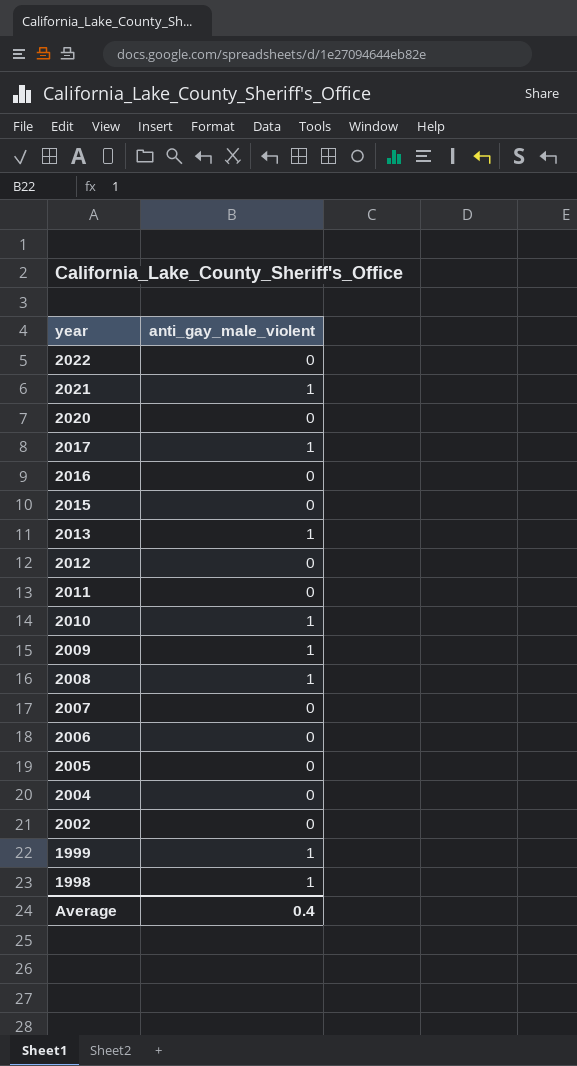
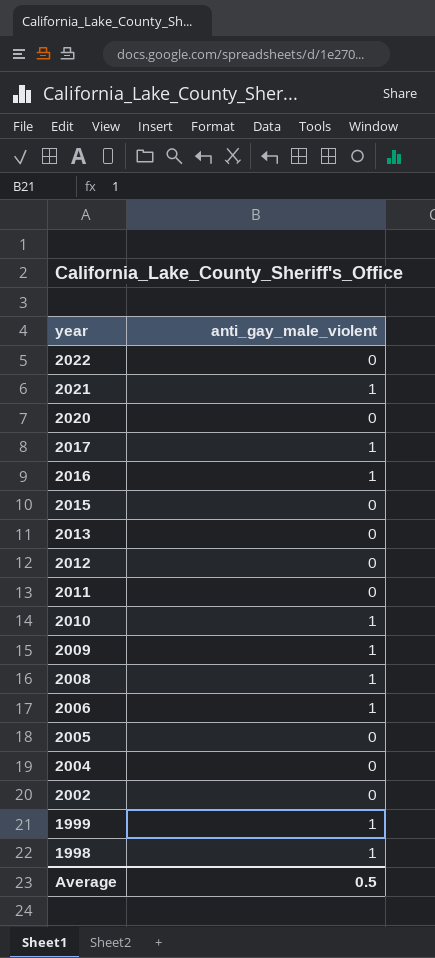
row 2007: 0 -> none
2016 | anti_gay_male_violent: 0 -> 1
2013 | anti_gay_male_violent: 1 -> 0
2006 | anti_gay_male_violent: 0 -> 1
Average | anti_gay_male_violent: 0.4 -> 0.5

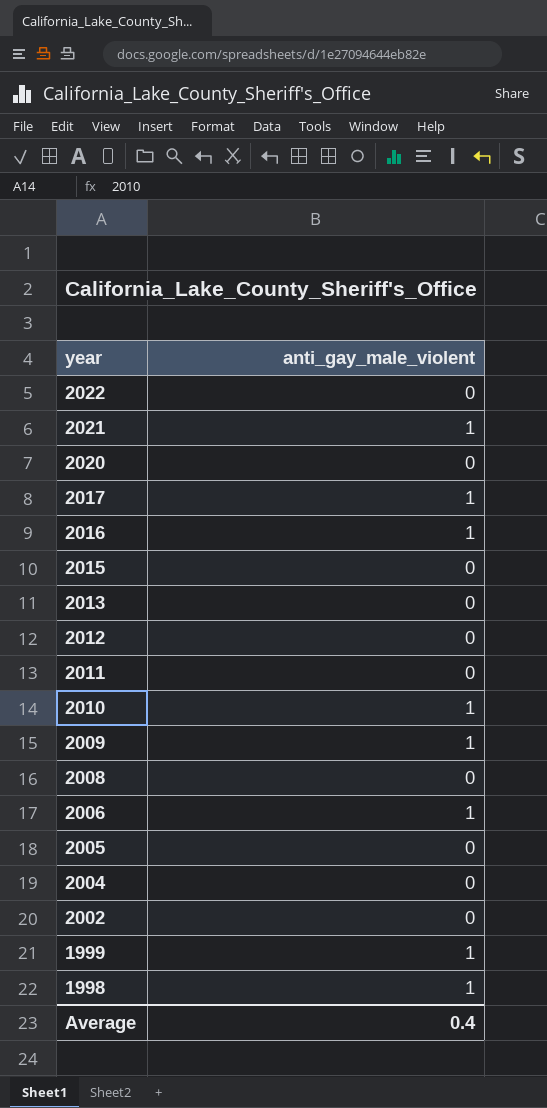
2008 | anti_gay_male_violent: 1 -> 0
Average | anti_gay_male_violent: 0.5 -> 0.4

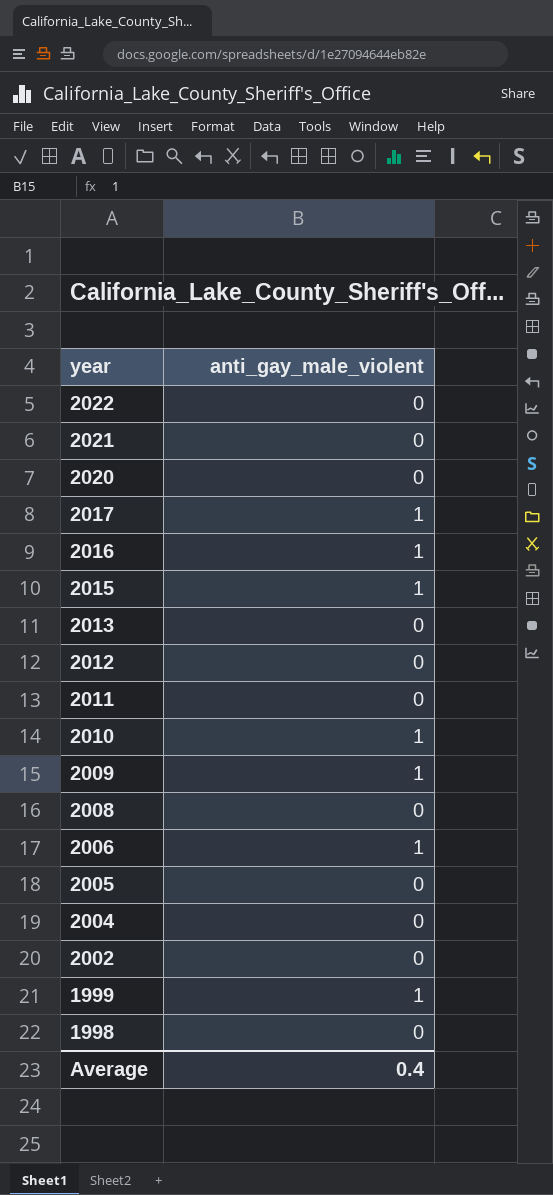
2021 | anti_gay_male_violent: 1 -> 0
2015 | anti_gay_male_violent: 0 -> 1
1998 | anti_gay_male_violent: 1 -> 0

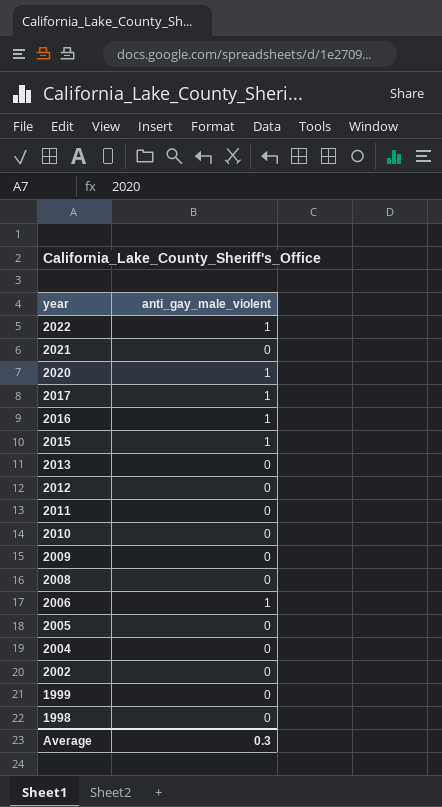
2022 | anti_gay_male_violent: 0 -> 1
2020 | anti_gay_male_violent: 0 -> 1
2010 | anti_gay_male_violent: 1 -> 0
2009 | anti_gay_male_violent: 1 -> 0
1999 | anti_gay_male_violent: 1 -> 0
Average | anti_gay_male_violent: 0.4 -> 0.3

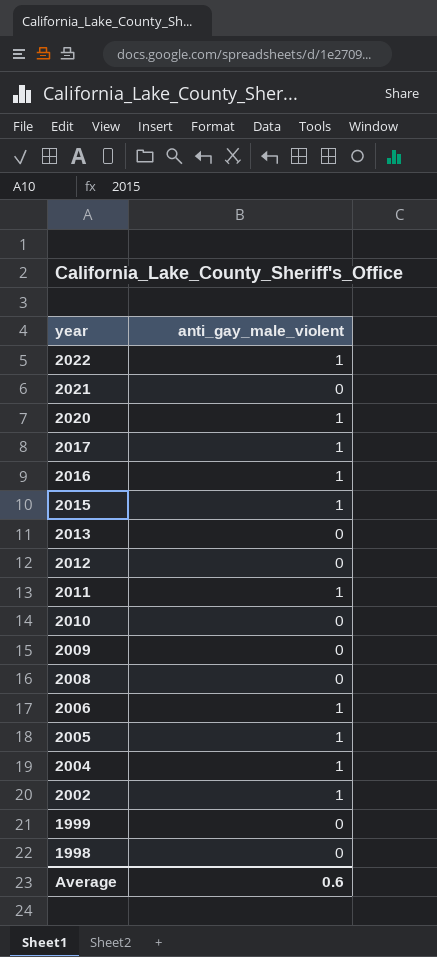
2011 | anti_gay_male_violent: 0 -> 1
2005 | anti_gay_male_violent: 0 -> 1
2004 | anti_gay_male_violent: 0 -> 1
2002 | anti_gay_male_violent: 0 -> 1
Average | anti_gay_male_violent: 0.3 -> 0.6

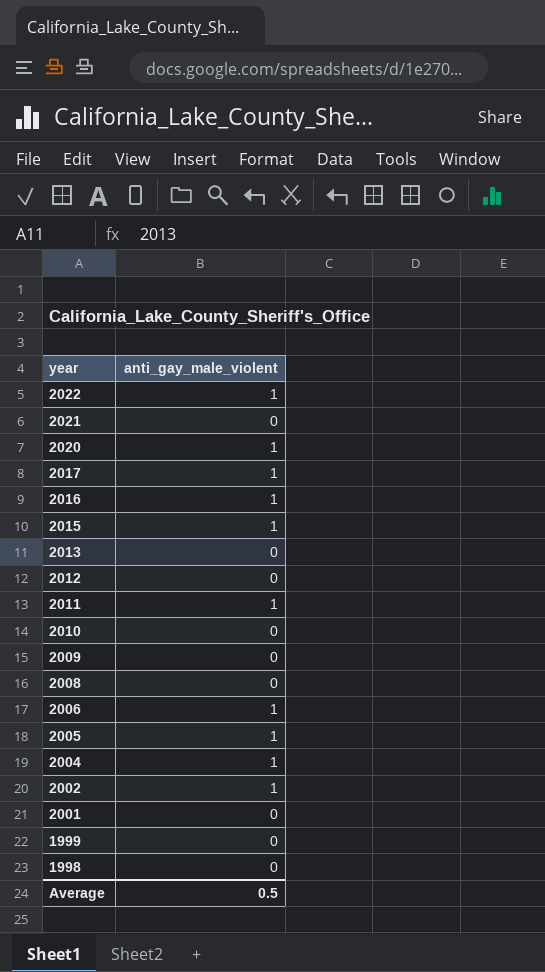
row 2001: none -> 0
Average | anti_gay_male_violent: 0.6 -> 0.5

